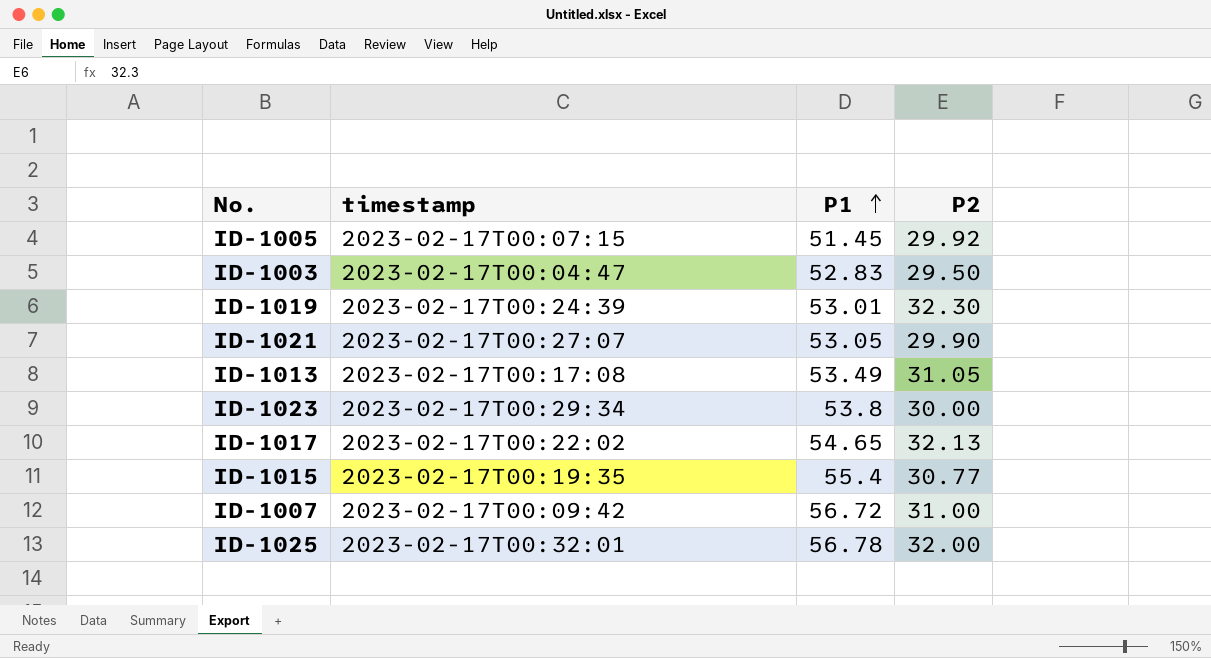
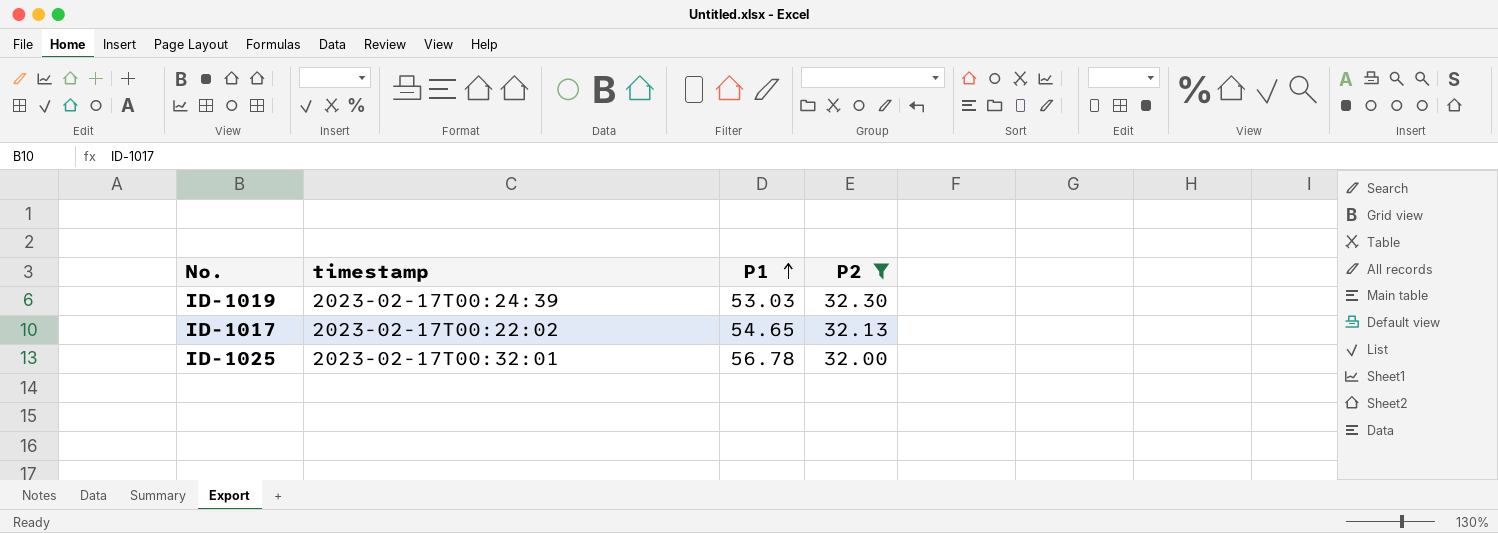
filter: none -> P2 >= 32.00
ID-1019 | P1: 53.01 -> 53.03

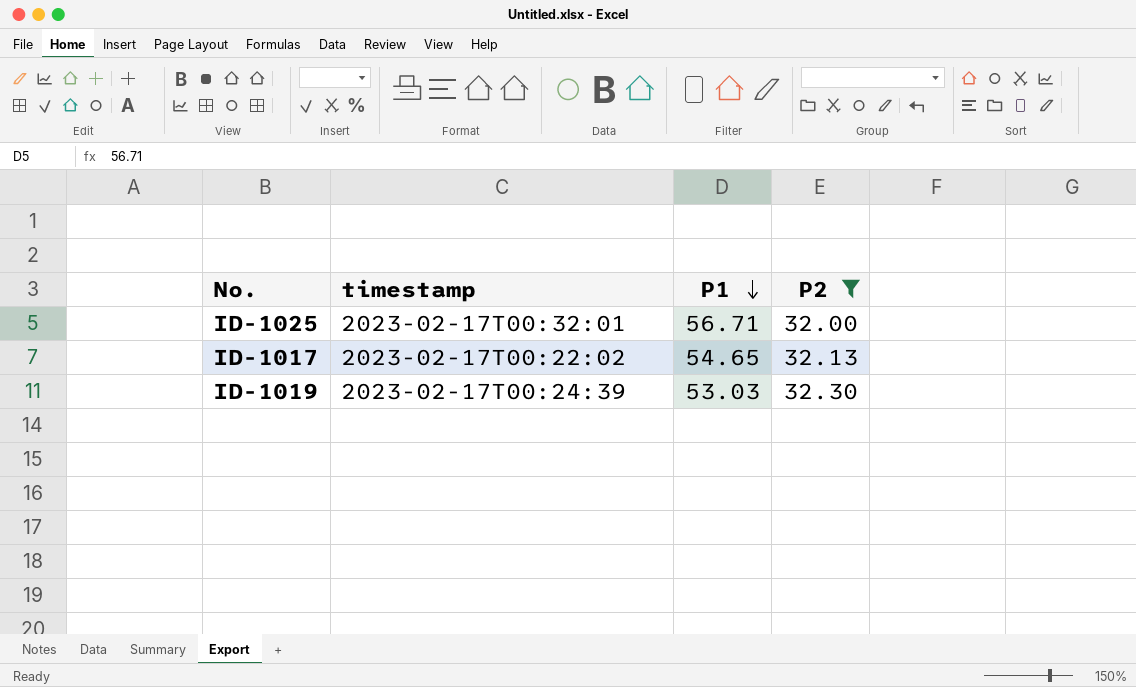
row order: P1 ascending -> P1 descending
ID-1025 | P1: 56.78 -> 56.71

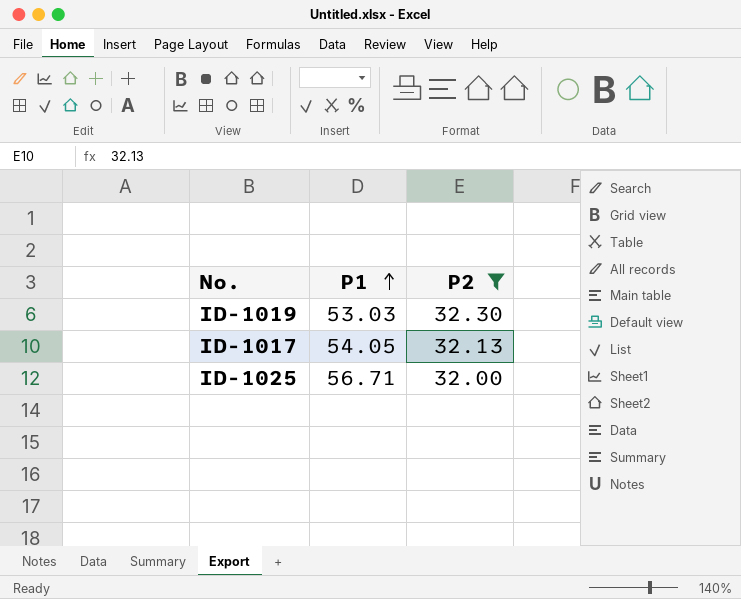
row order: P1 descending -> P1 ascending
column timestamp | position: 2 -> none
ID-1017 | P1: 54.65 -> 54.05

